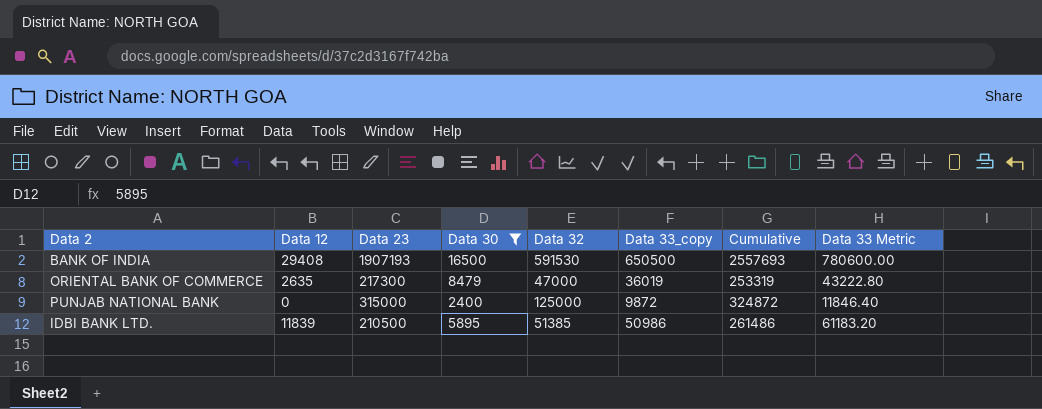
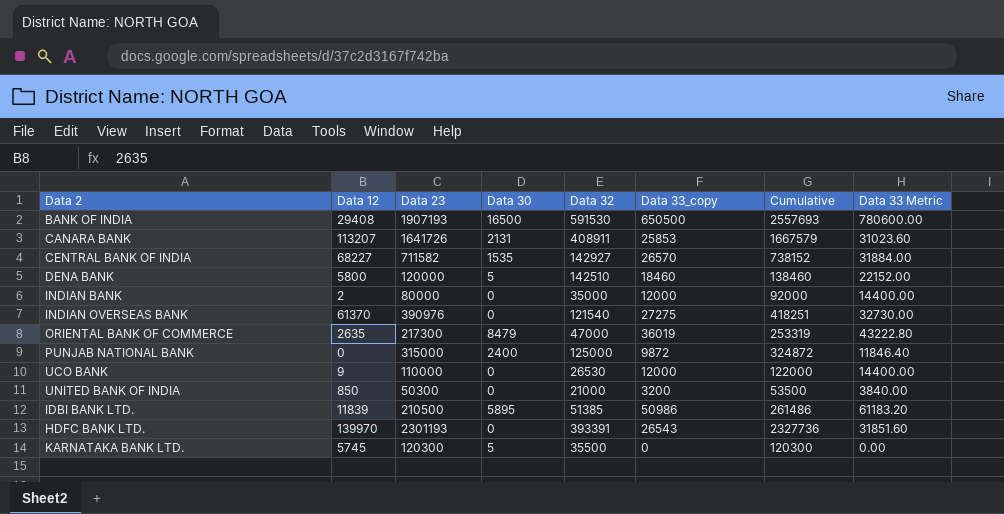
filter: Data 30 >= 2400 -> none

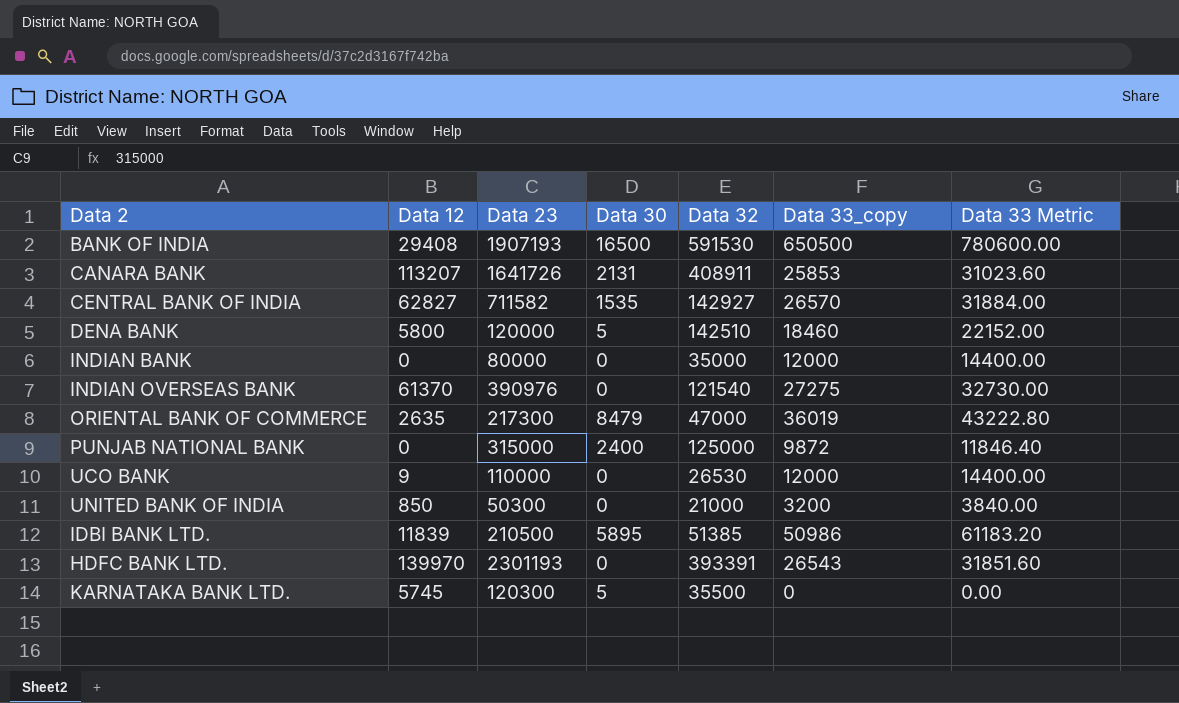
column Cumulative | formula: [Data 23] + [Data 33_copy] -> none
CENTRAL BANK OF INDIA | Data 12: 68227 -> 62827
INDIAN BANK | Data 12: 2 -> 0

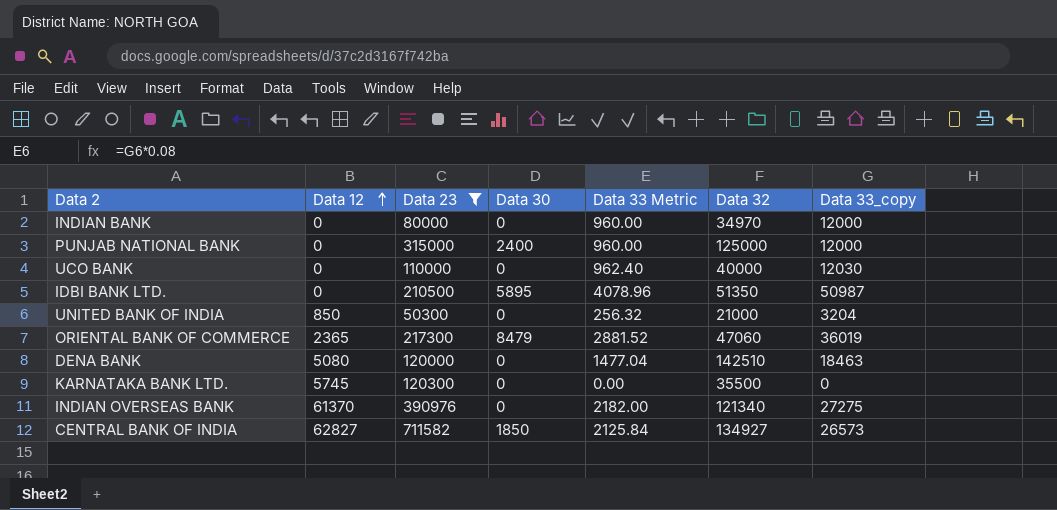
filter: none -> Data 23 <= 711582
row order: none -> Data 12 ascending
column Data 33 Metric | formula: [Data 33_copy] * 1.2 -> [Data 33_copy] * 0.08
column Data 33 Metric | position: 7 -> 5
INDIAN BANK | Data 32: 35000 -> 34970
PUNJAB NATIONAL BANK | Data 33_copy: 9872 -> 12000
UCO BANK | Data 12: 9 -> 0
UCO BANK | Data 32: 26530 -> 40000
UCO BANK | Data 33_copy: 12000 -> 12030
IDBI BANK LTD. | Data 12: 11839 -> 0
IDBI BANK LTD. | Data 32: 51385 -> 51350
IDBI BANK LTD. | Data 33_copy: 50986 -> 50987
UNITED BANK OF INDIA | Data 33_copy: 3200 -> 3204
ORIENTAL BANK OF COMMERCE | Data 12: 2635 -> 2365
ORIENTAL BANK OF COMMERCE | Data 32: 47000 -> 47060
DENA BANK | Data 12: 5800 -> 5080
DENA BANK | Data 30: 5 -> 0
DENA BANK | Data 33_copy: 18460 -> 18463
KARNATAKA BANK LTD. | Data 30: 5 -> 0
INDIAN OVERSEAS BANK | Data 32: 121540 -> 121340
CENTRAL BANK OF INDIA | Data 30: 1535 -> 1850
CENTRAL BANK OF INDIA | Data 32: 142927 -> 134927
CENTRAL BANK OF INDIA | Data 33_copy: 26570 -> 26573

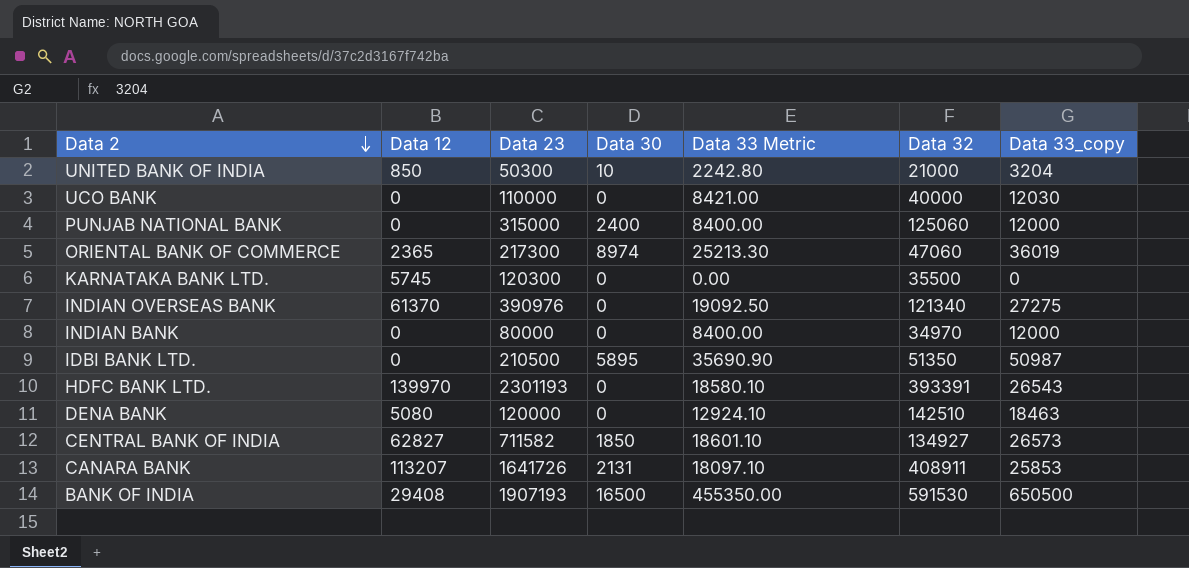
filter: Data 23 <= 711582 -> none
row order: Data 12 ascending -> Data 2 descending
column Data 33 Metric | formula: [Data 33_copy] * 0.08 -> [Data 33_copy] * 0.7
UNITED BANK OF INDIA | Data 30: 0 -> 10
PUNJAB NATIONAL BANK | Data 32: 125000 -> 125060
ORIENTAL BANK OF COMMERCE | Data 30: 8479 -> 8974

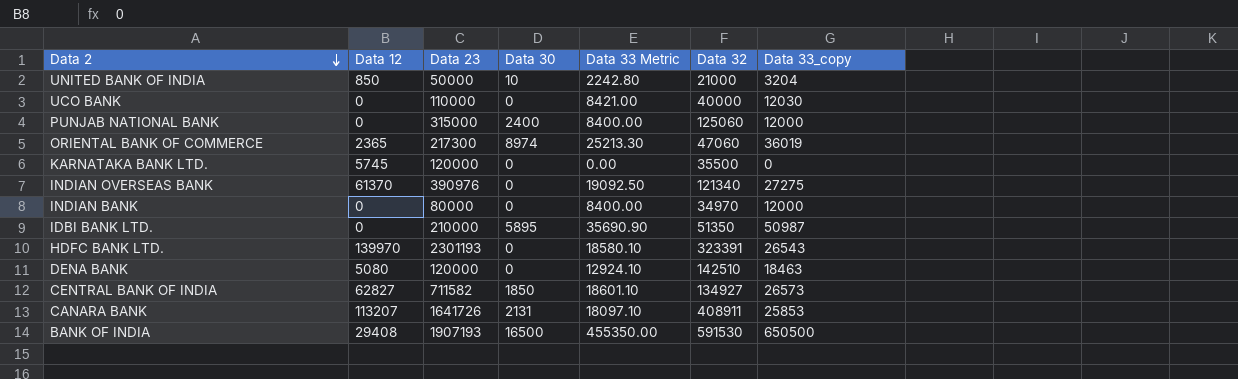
UNITED BANK OF INDIA | Data 23: 50300 -> 50000
KARNATAKA BANK LTD. | Data 23: 120300 -> 120000
IDBI BANK LTD. | Data 23: 210500 -> 210000
HDFC BANK LTD. | Data 32: 393391 -> 323391

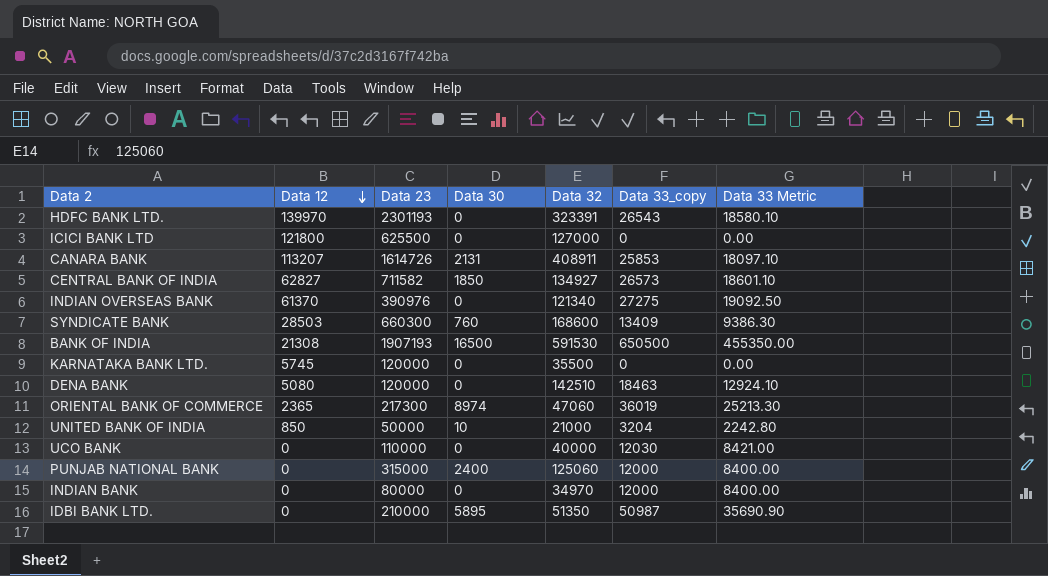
row order: Data 2 descending -> Data 12 descending
column Data 33 Metric | position: 5 -> 7
row ICICI BANK LTD: none -> 121800 | 625500 | 0 | 127000 | 0 | 0.00
CANARA BANK | Data 23: 1641726 -> 1614726
row SYNDICATE BANK: none -> 28503 | 660300 | 760 | 168600 | 13409 | 9386.30
BANK OF INDIA | Data 12: 29408 -> 21308

